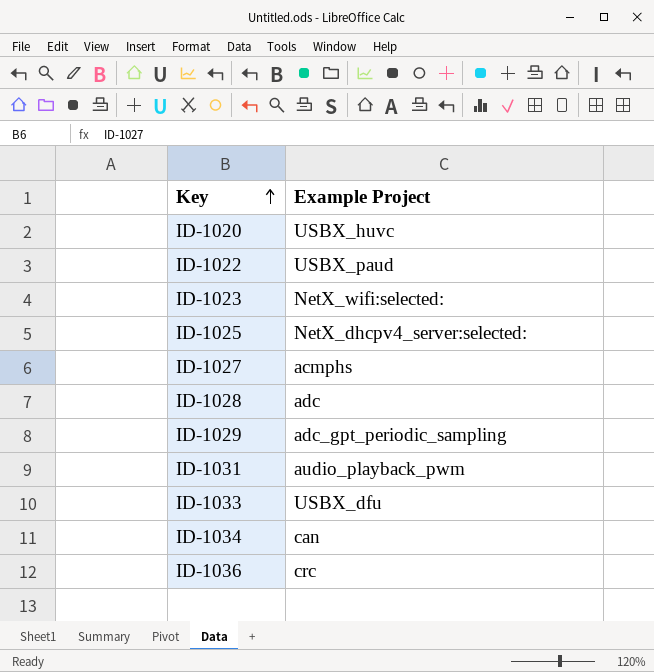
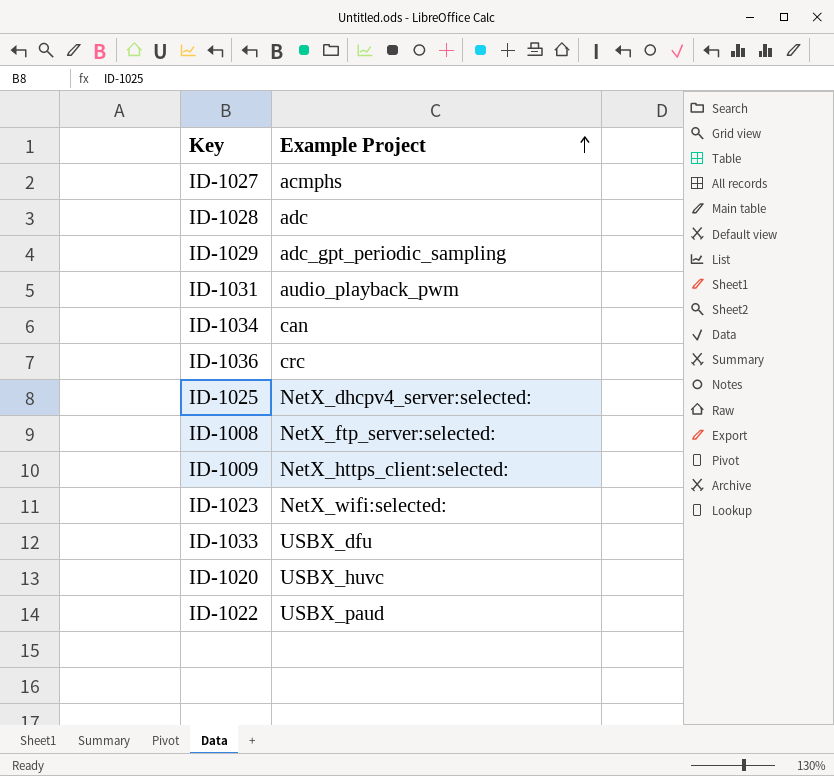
row order: Key ascending -> Example Project ascending
row ID-1008: none -> NetX_ftp_server:selected:
row ID-1009: none -> NetX_https_client:selected:

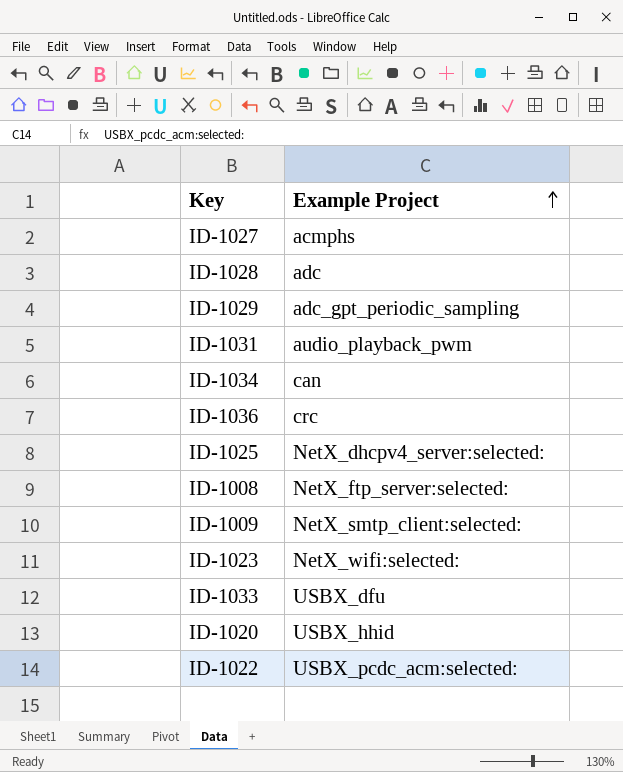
ID-1009 | Example Project: NetX_https_client:selected: -> NetX_smtp_client:selected:
ID-1020 | Example Project: USBX_huvc -> USBX_hhid
ID-1022 | Example Project: USBX_paud -> USBX_pcdc_acm:selected:

